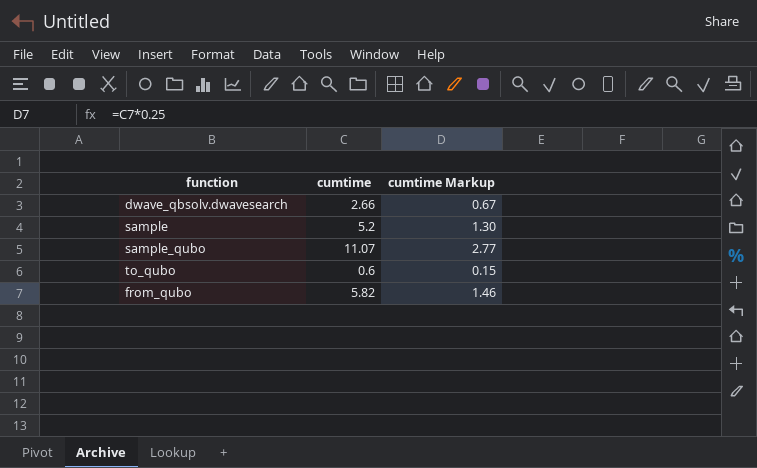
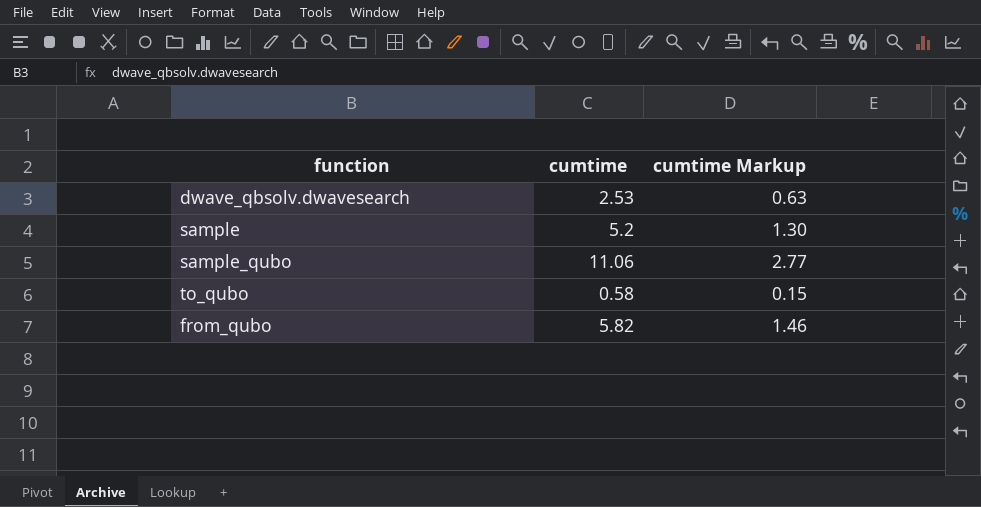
dwave_qbsolv.dwavesearch | cumtime: 2.66 -> 2.53
dwave_qbsolv.dwavesearch | cumtime Markup: 0.67 -> 0.63
sample_qubo | cumtime: 11.07 -> 11.06
to_qubo | cumtime: 0.6 -> 0.58

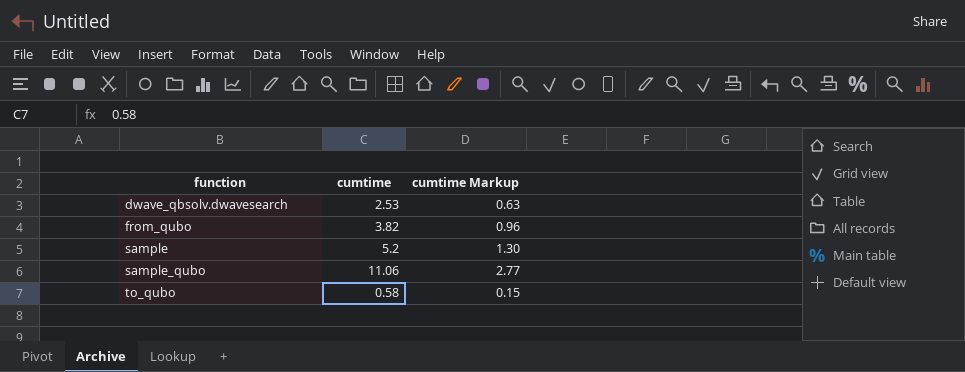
row order: none -> function ascending
from_qubo | cumtime: 5.82 -> 3.82
from_qubo | cumtime Markup: 1.46 -> 0.96

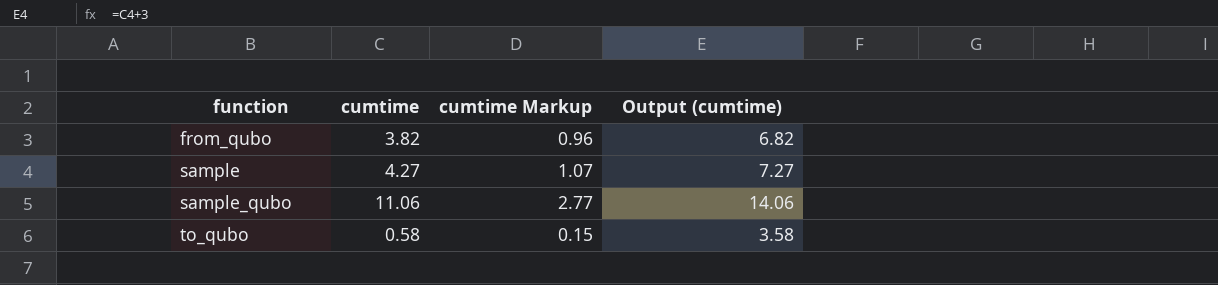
column Output (cumtime) | formula: none -> [cumtime] + 3
row dwave_qbsolv.dwavesearch: 2.53 | 0.63 -> none
sample | cumtime: 5.2 -> 4.27
sample | cumtime Markup: 1.30 -> 1.07

